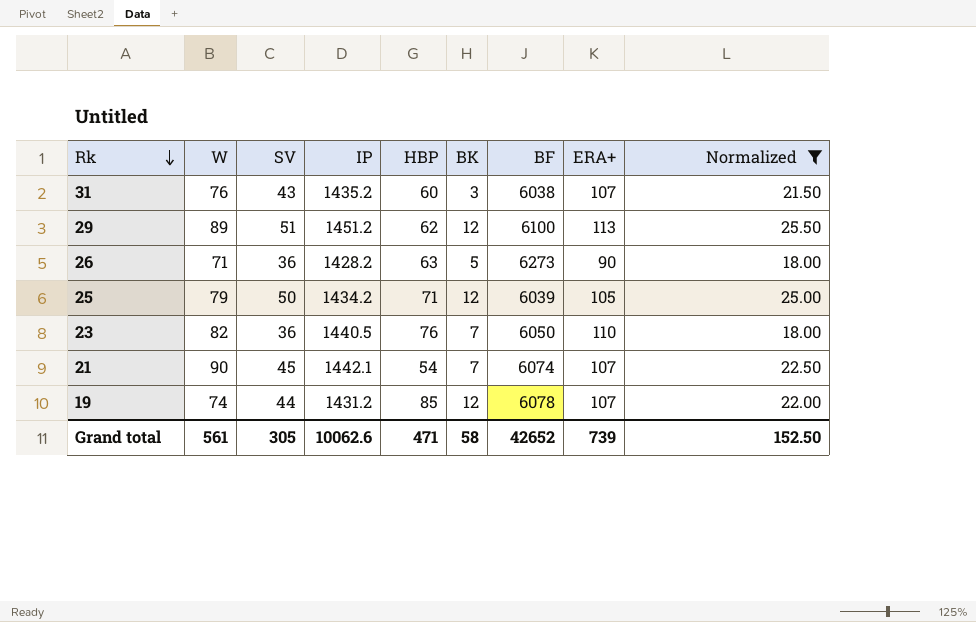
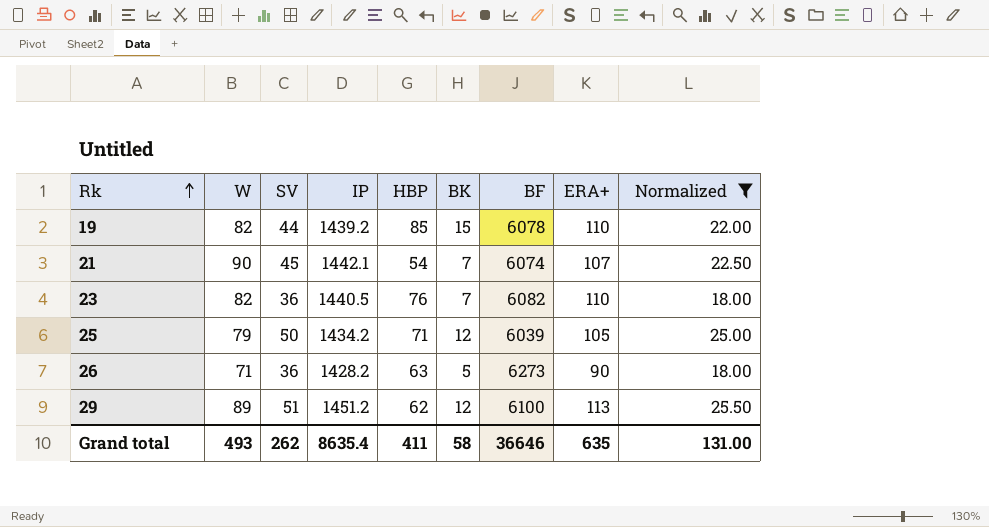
row order: Rk descending -> Rk ascending
row 31: 76 | 43 | 1435.2 | 60 | 3 | 6038 | 107 | 21.50 -> none
19 | W: 74 -> 82
19 | IP: 1431.2 -> 1439.2
19 | BK: 12 -> 15
19 | ERA+: 107 -> 110
23 | BF: 6050 -> 6082
Grand total | W: 561 -> 493
Grand total | SV: 305 -> 262
Grand total | IP: 10062.6 -> 8635.4
Grand total | HBP: 471 -> 411
Grand total | BF: 42652 -> 36646
Grand total | ERA+: 739 -> 635
Grand total | Normalized: 152.50 -> 131.00

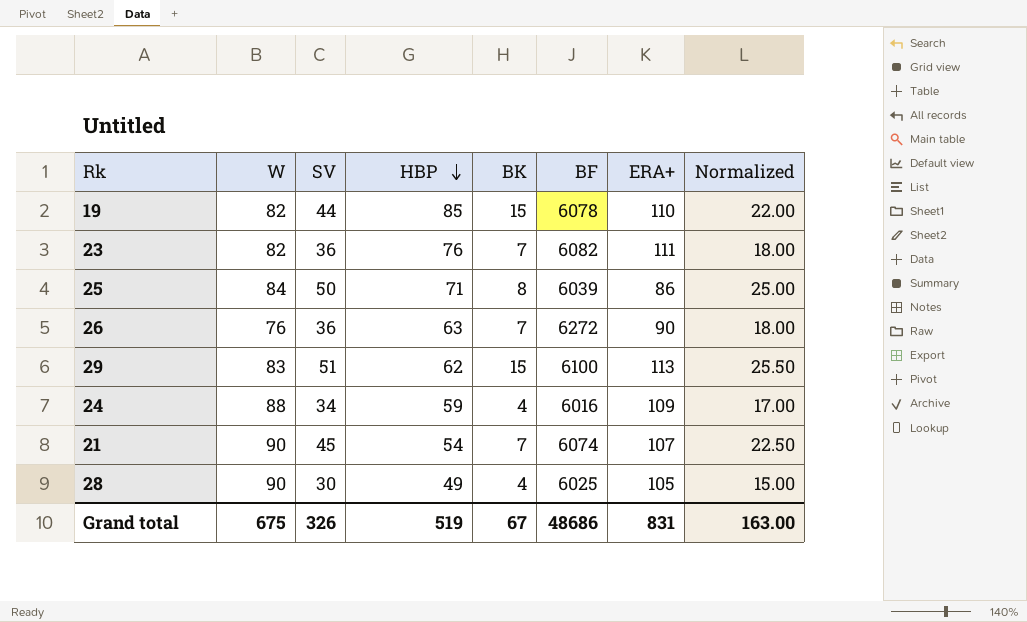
filter: Normalized >= 18.00 -> none
row order: Rk ascending -> HBP descending
column IP | position: 4 -> none
23 | ERA+: 110 -> 111
25 | W: 79 -> 84
25 | BK: 12 -> 8
25 | ERA+: 105 -> 86
26 | W: 71 -> 76
26 | BK: 5 -> 7
26 | BF: 6273 -> 6272
29 | W: 89 -> 83
29 | BK: 12 -> 15
Grand total | W: 493 -> 675
Grand total | SV: 262 -> 326
Grand total | HBP: 411 -> 519
Grand total | BK: 58 -> 67
Grand total | BF: 36646 -> 48686
Grand total | ERA+: 635 -> 831
Grand total | Normalized: 131.00 -> 163.00

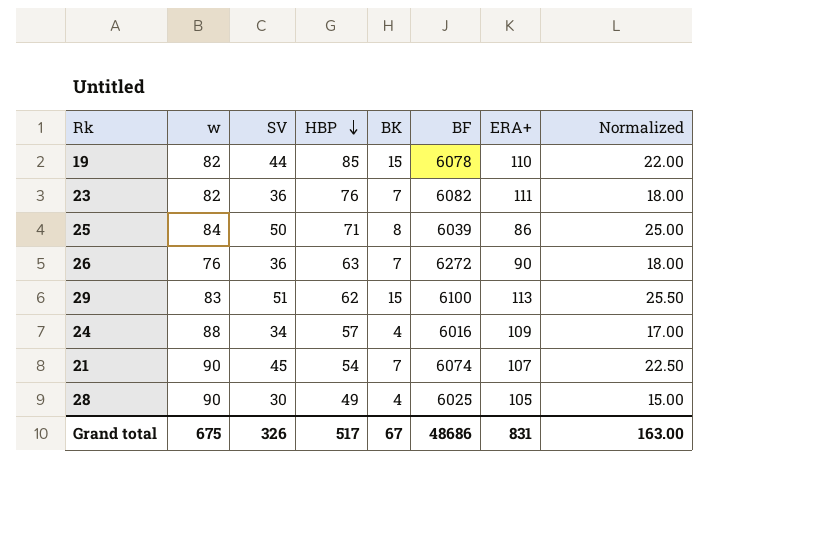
column name: W -> w
24 | HBP: 59 -> 57
Grand total | HBP: 519 -> 517

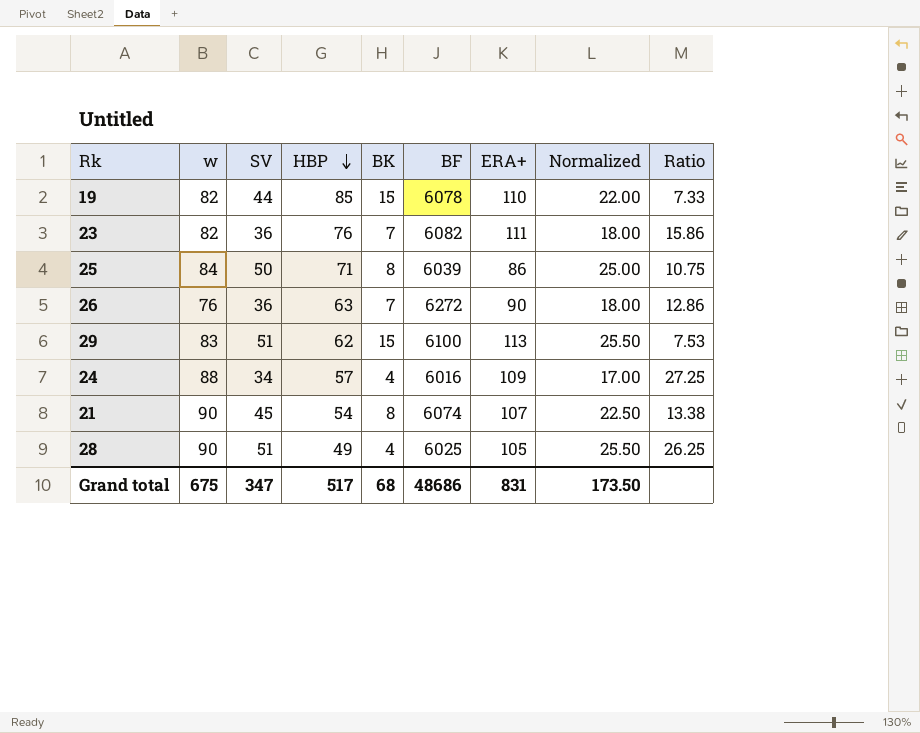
column Ratio | formula: none -> [ERA+] / [BK]
21 | BK: 7 -> 8
28 | SV: 30 -> 51
28 | Normalized: 15.00 -> 25.50
Grand total | SV: 326 -> 347
Grand total | BK: 67 -> 68
Grand total | Normalized: 163.00 -> 173.50

